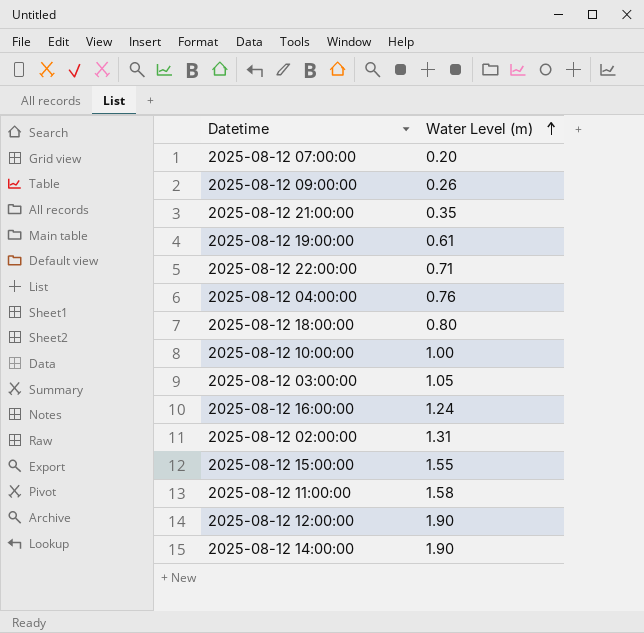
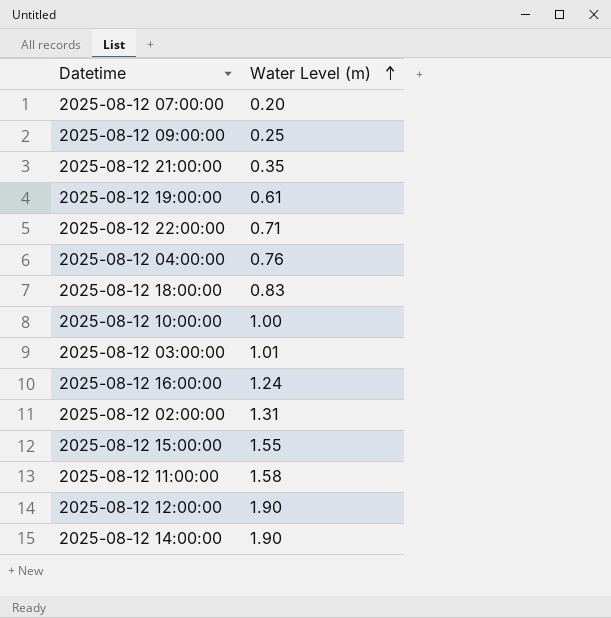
2025-08-12 09:00:00 | Water Level (m): 0.26 -> 0.25
2025-08-12 18:00:00 | Water Level (m): 0.80 -> 0.83
2025-08-12 03:00:00 | Water Level (m): 1.05 -> 1.01

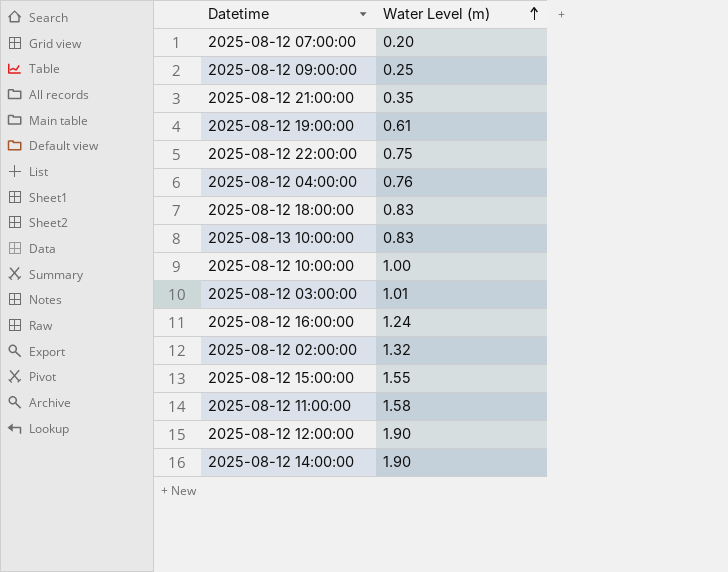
2025-08-12 22:00:00 | Water Level (m): 0.71 -> 0.75
row 2025-08-13 10:00:00: none -> 0.83
2025-08-12 02:00:00 | Water Level (m): 1.31 -> 1.32

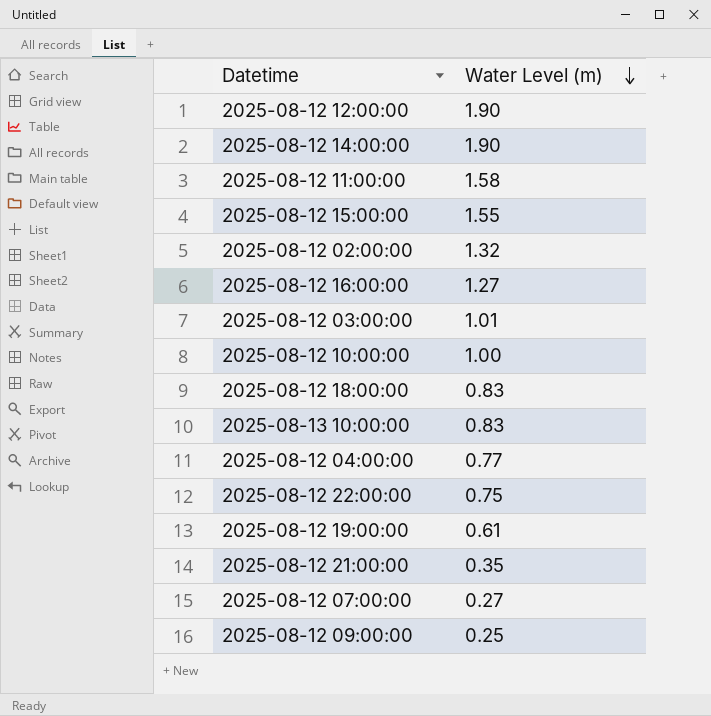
row order: Water Level (m) ascending -> Water Level (m) descending
2025-08-12 16:00:00 | Water Level (m): 1.24 -> 1.27
2025-08-12 04:00:00 | Water Level (m): 0.76 -> 0.77
2025-08-12 07:00:00 | Water Level (m): 0.20 -> 0.27

